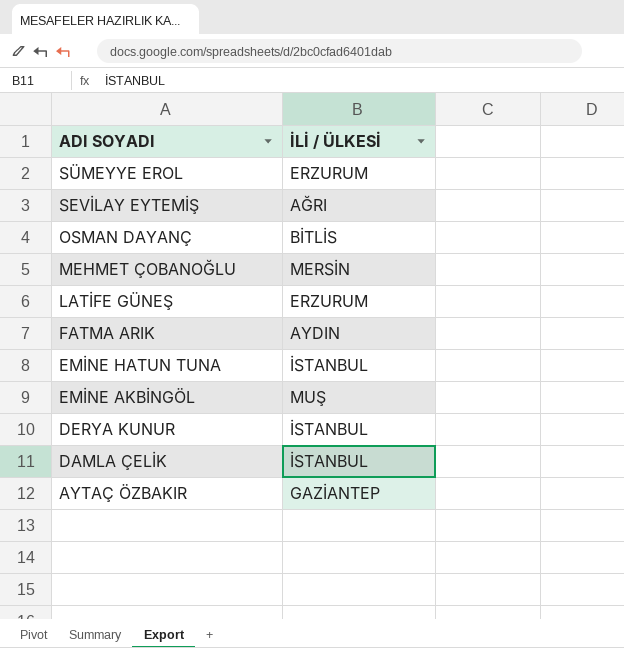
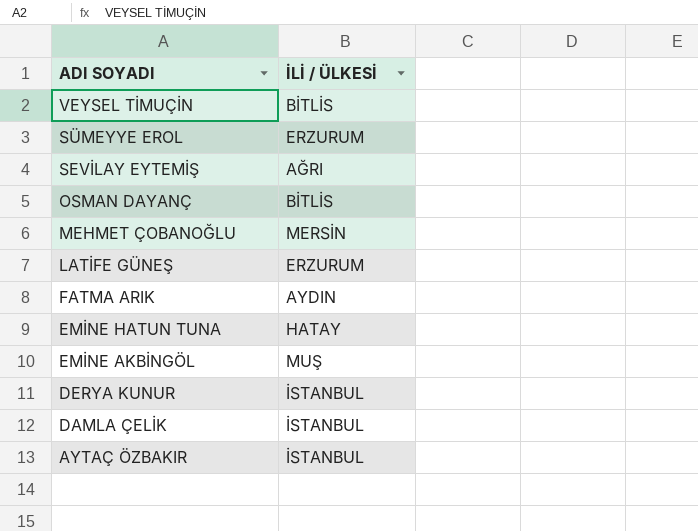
row VEYSEL TİMUÇİN: none -> BİTLİS
EMİNE HATUN TUNA | İLİ / ÜLKESİ: İSTANBUL -> HATAY
AYTAÇ ÖZBAKIR | İLİ / ÜLKESİ: GAZİANTEP -> İSTANBUL

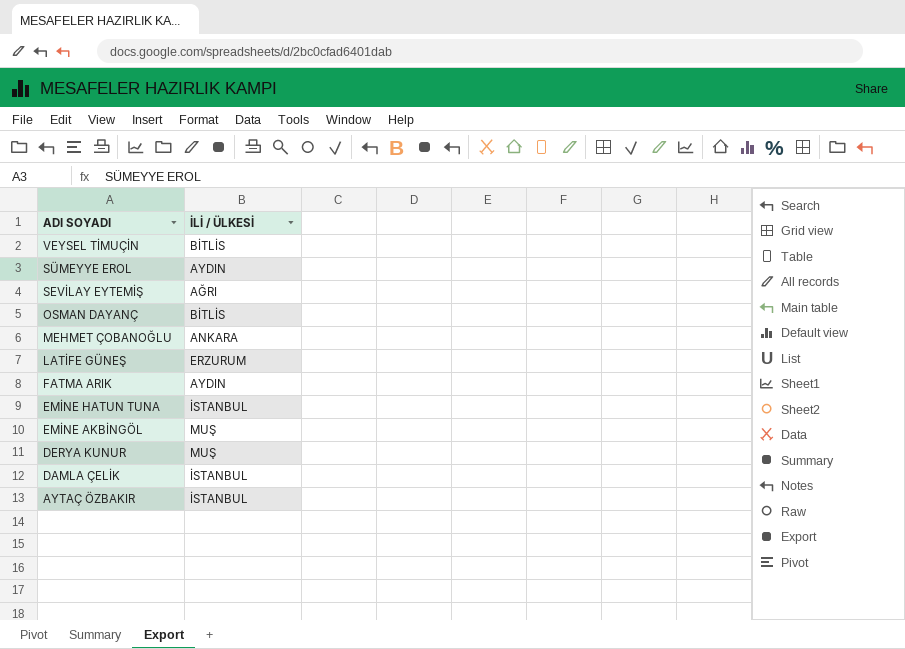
SÜMEYYE EROL | İLİ / ÜLKESİ: ERZURUM -> AYDIN
MEHMET ÇOBANOĞLU | İLİ / ÜLKESİ: MERSİN -> ANKARA
EMİNE HATUN TUNA | İLİ / ÜLKESİ: HATAY -> İSTANBUL
DERYA KUNUR | İLİ / ÜLKESİ: İSTANBUL -> MUŞ

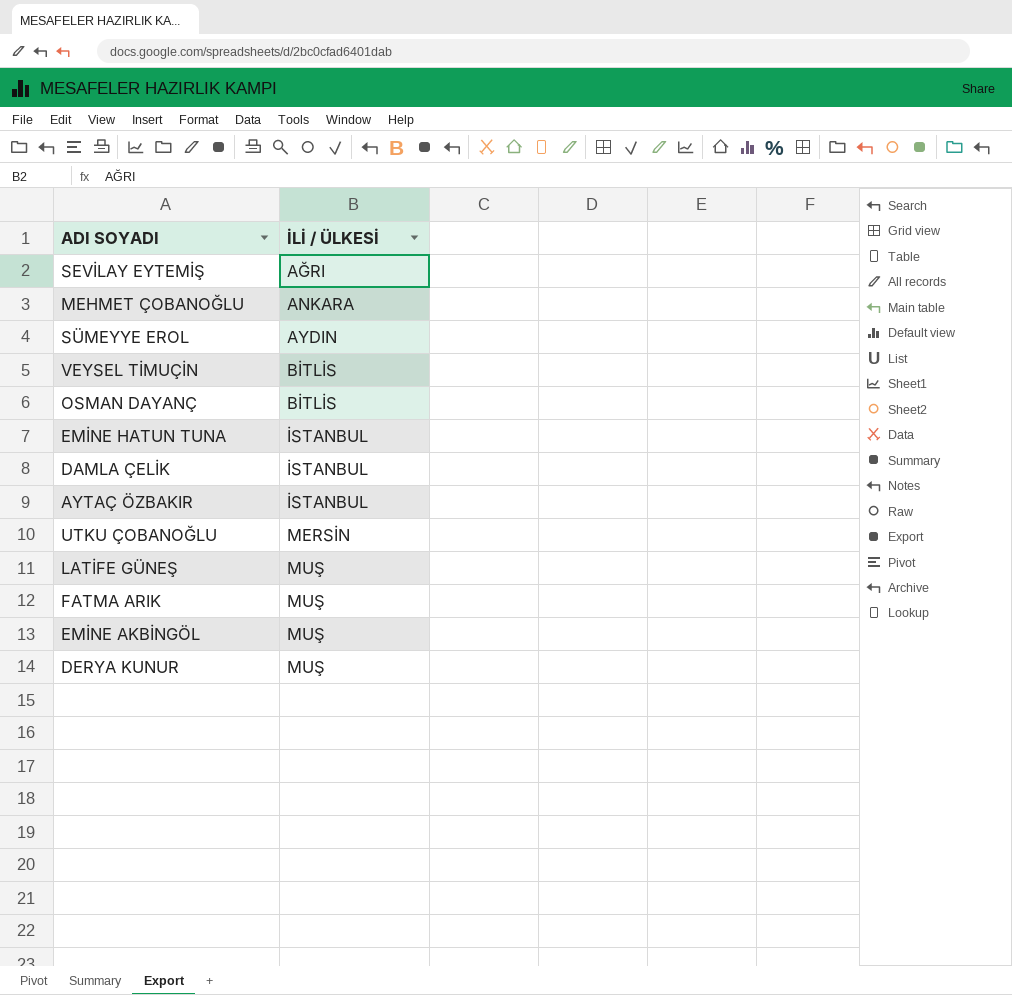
row order: ADI SOYADI descending -> İLİ / ÜLKESİ ascending
row UTKU ÇOBANOĞLU: none -> MERSİN
LATİFE GÜNEŞ | İLİ / ÜLKESİ: ERZURUM -> MUŞ
FATMA ARIK | İLİ / ÜLKESİ: AYDIN -> MUŞ

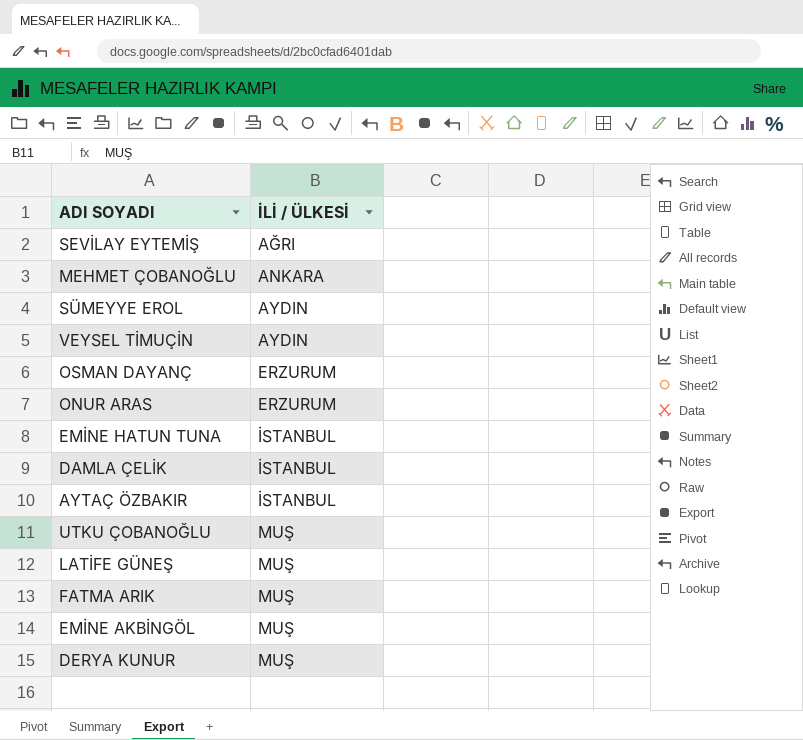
VEYSEL TİMUÇİN | İLİ / ÜLKESİ: BİTLİS -> AYDIN
OSMAN DAYANÇ | İLİ / ÜLKESİ: BİTLİS -> ERZURUM
row ONUR ARAS: none -> ERZURUM
UTKU ÇOBANOĞLU | İLİ / ÜLKESİ: MERSİN -> MUŞ

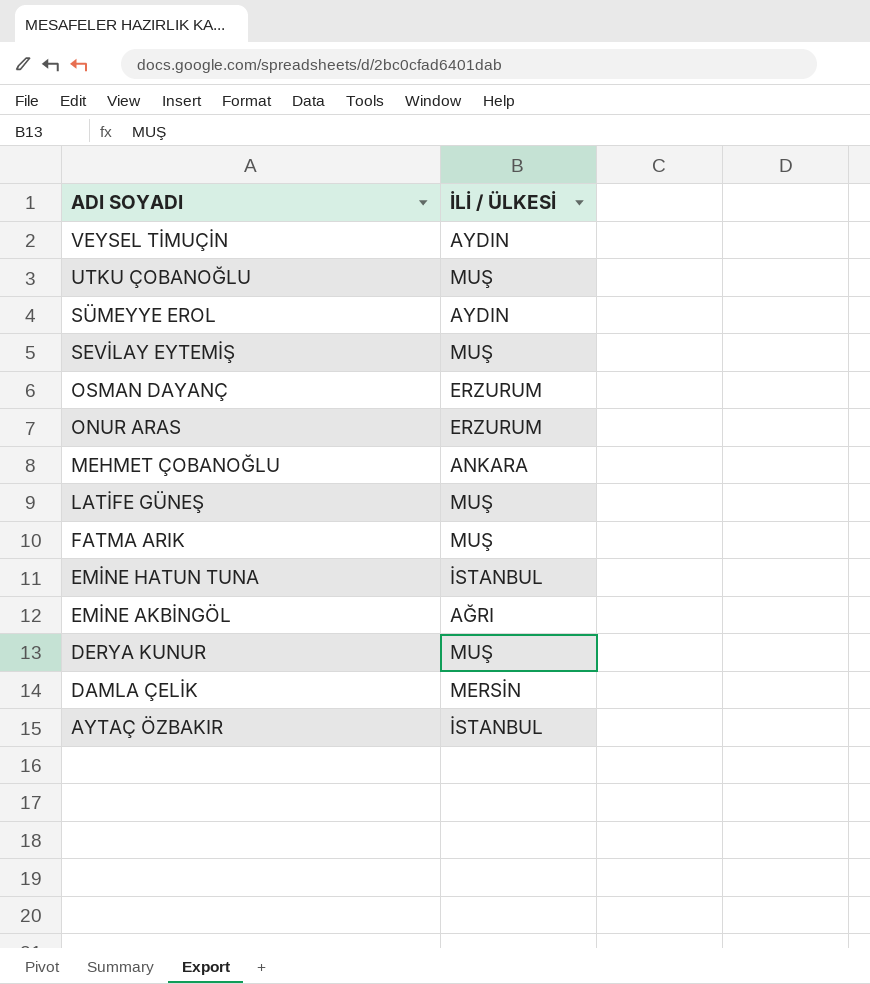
row order: İLİ / ÜLKESİ ascending -> ADI SOYADI descending
SEVİLAY EYTEMİŞ | İLİ / ÜLKESİ: AĞRI -> MUŞ
EMİNE AKBİNGÖL | İLİ / ÜLKESİ: MUŞ -> AĞRI
DAMLA ÇELİK | İLİ / ÜLKESİ: İSTANBUL -> MERSİN

